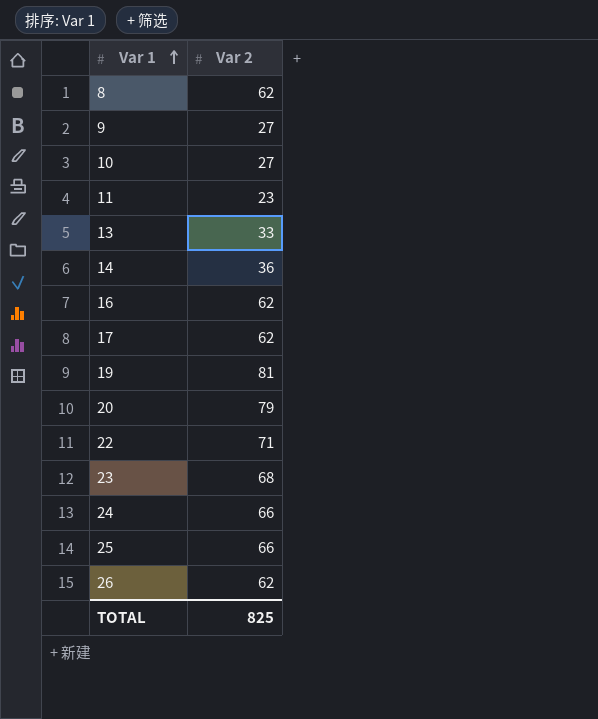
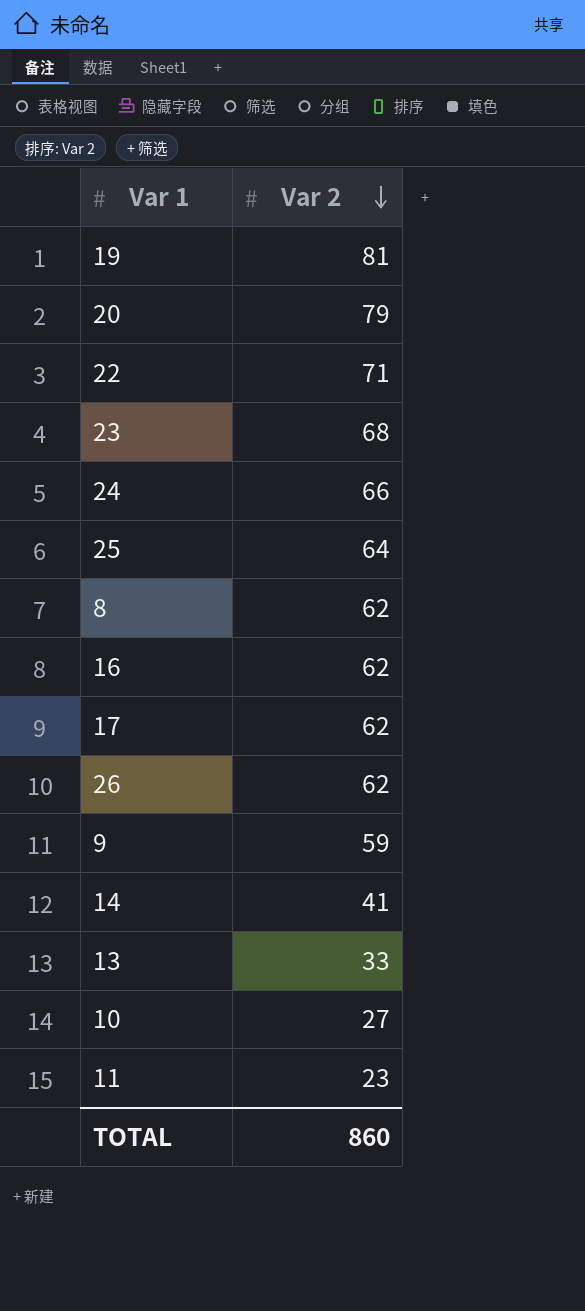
row order: Var 1 ascending -> Var 2 descending
25 | Var 2: 66 -> 64
9 | Var 2: 27 -> 59
14 | Var 2: 36 -> 41
TOTAL | Var 2: 825 -> 860

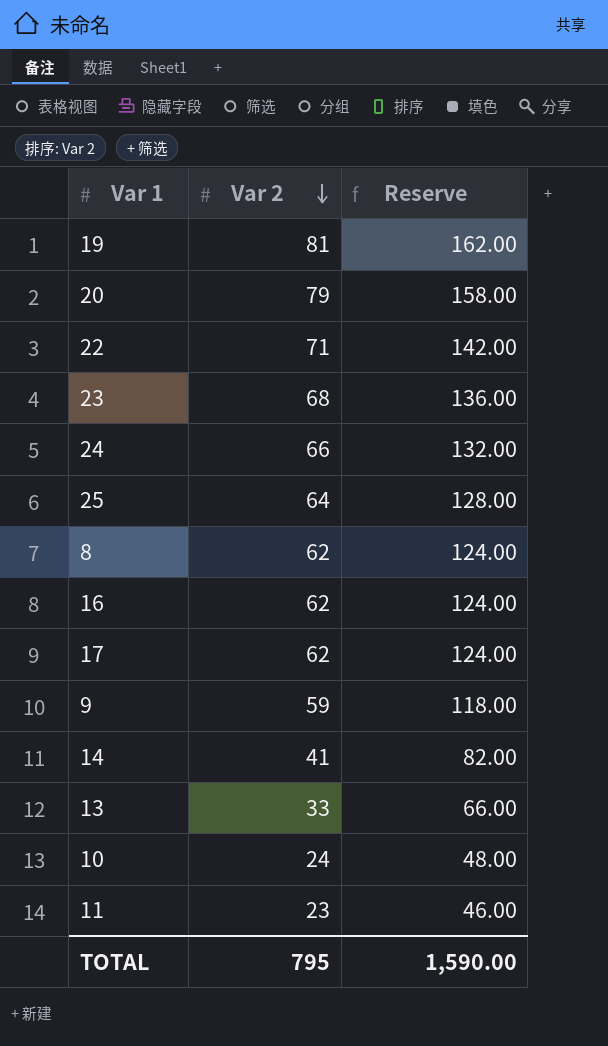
column Reserve | formula: none -> [Var 2] * 2
row 26: 62 -> none
10 | Var 2: 27 -> 24
TOTAL | Var 2: 860 -> 795

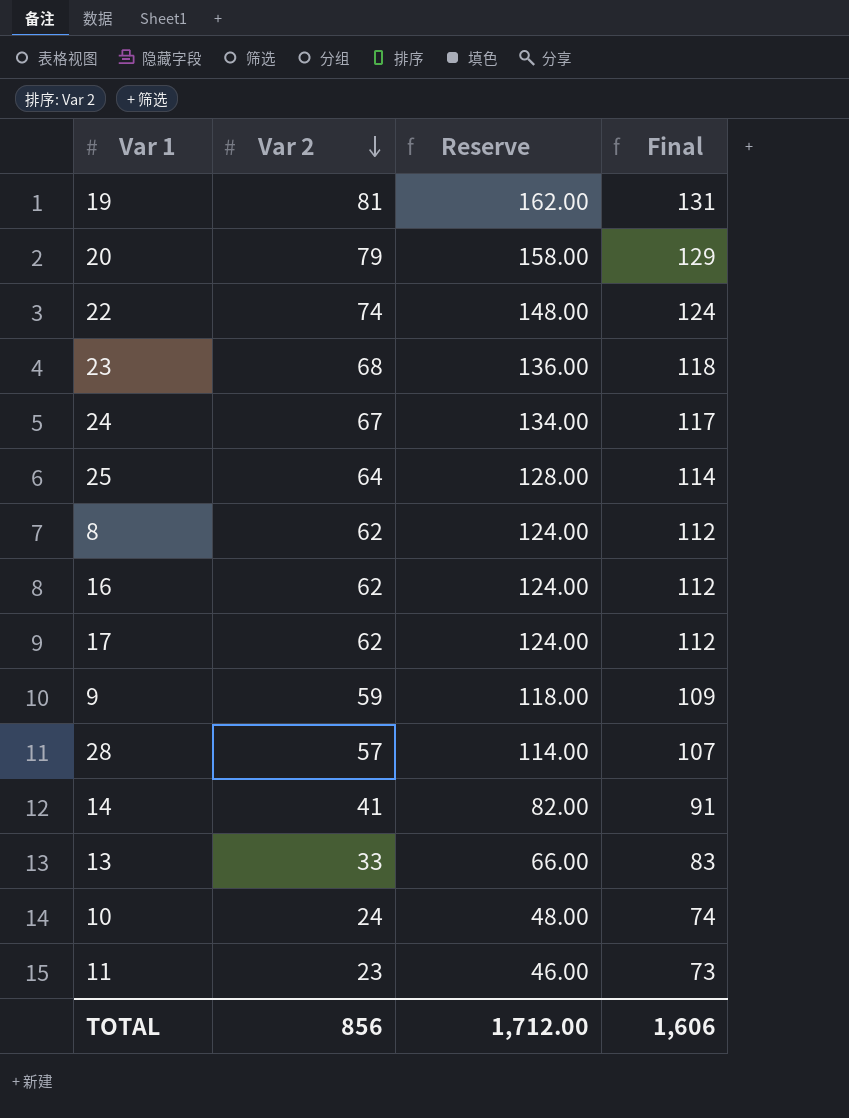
column Final | formula: none -> [Var 2] + 50
22 | Var 2: 71 -> 74
22 | Reserve: 142.00 -> 148.00
24 | Var 2: 66 -> 67
24 | Reserve: 132.00 -> 134.00
row 28: none -> 57 | 114.00 | 107
TOTAL | Var 2: 795 -> 856
TOTAL | Reserve: 1,590.00 -> 1,712.00

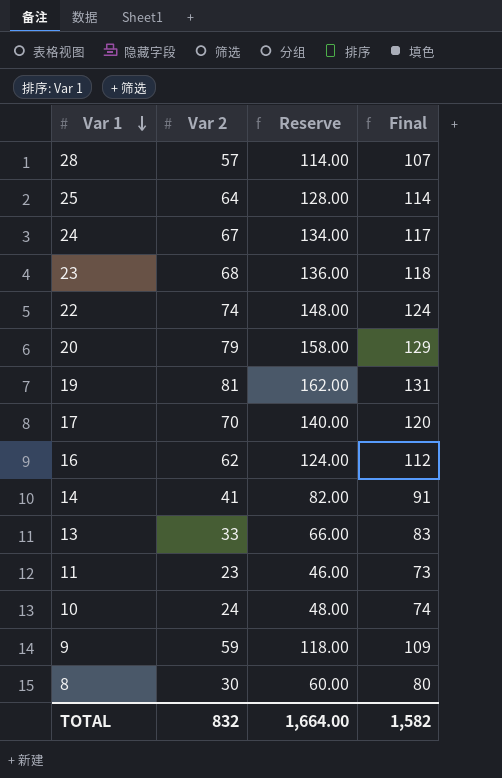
row order: Var 2 descending -> Var 1 descending
17 | Var 2: 62 -> 70
17 | Reserve: 124.00 -> 140.00
17 | Final: 112 -> 120
8 | Var 2: 62 -> 30
8 | Reserve: 124.00 -> 60.00
8 | Final: 112 -> 80
TOTAL | Var 2: 856 -> 832
TOTAL | Reserve: 1,712.00 -> 1,664.00
TOTAL | Final: 1,606 -> 1,582

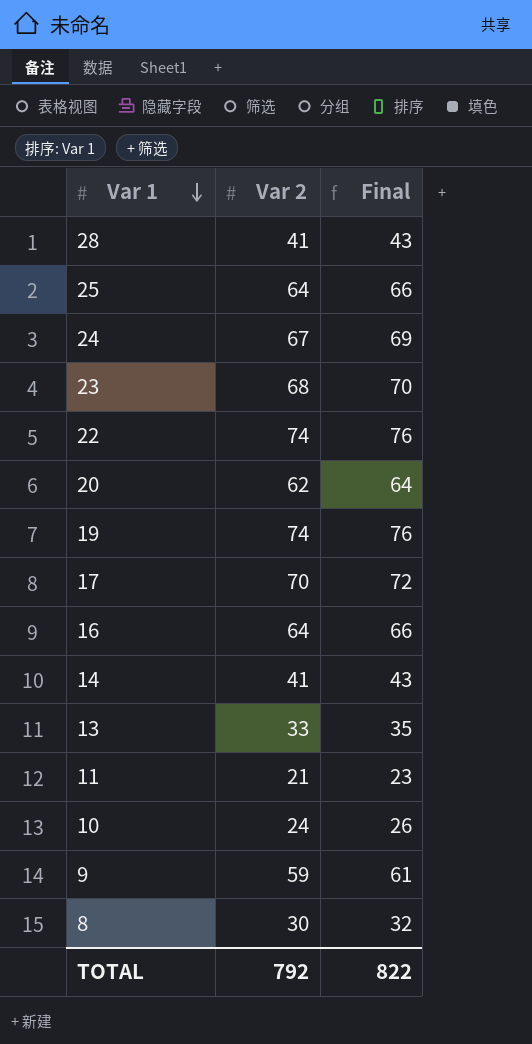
column Reserve | formula: [Var 2] * 2 -> none
column Final | formula: [Var 2] + 50 -> [Var 2] + 2
28 | Var 2: 57 -> 41
20 | Var 2: 79 -> 62
19 | Var 2: 81 -> 74
16 | Var 2: 62 -> 64
11 | Var 2: 23 -> 21
TOTAL | Var 2: 832 -> 792
TOTAL | Final: 1,582 -> 822

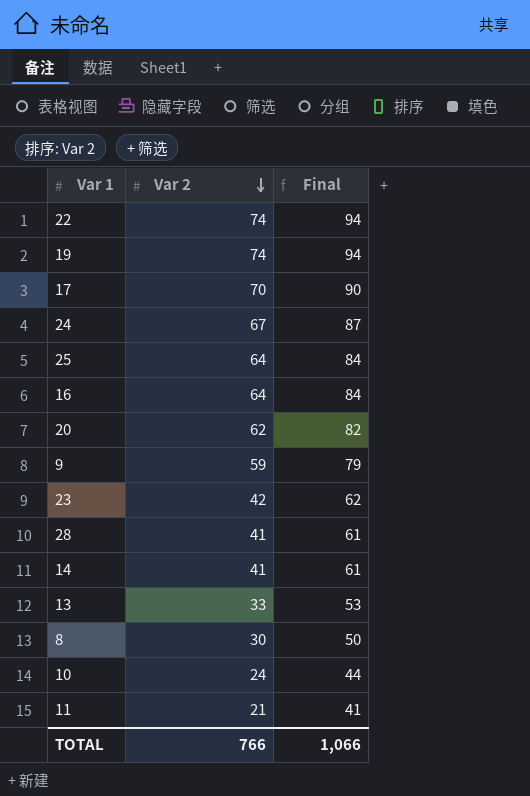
row order: Var 1 descending -> Var 2 descending
column Final | formula: [Var 2] + 2 -> [Var 2] + 20
23 | Var 2: 68 -> 42
TOTAL | Var 2: 792 -> 766
TOTAL | Final: 822 -> 1,066

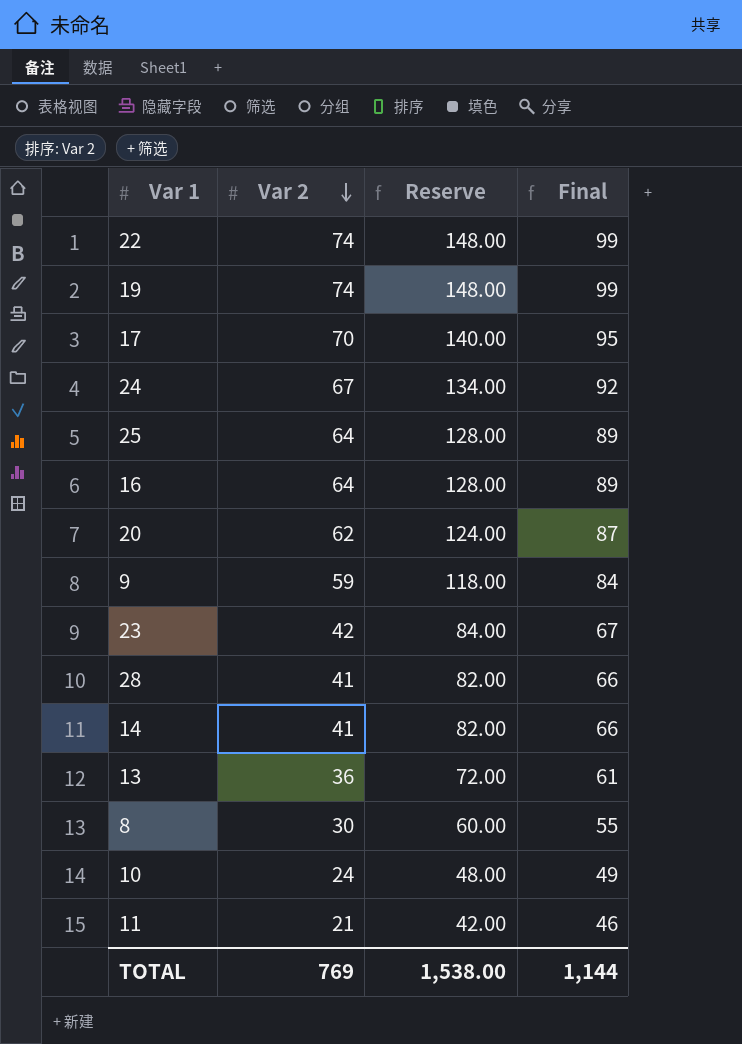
column Reserve | formula: none -> [Var 2] * 2
column Final | formula: [Var 2] + 20 -> [Var 2] + 25
13 | Var 2: 33 -> 36
TOTAL | Var 2: 766 -> 769
TOTAL | Final: 1,066 -> 1,144

